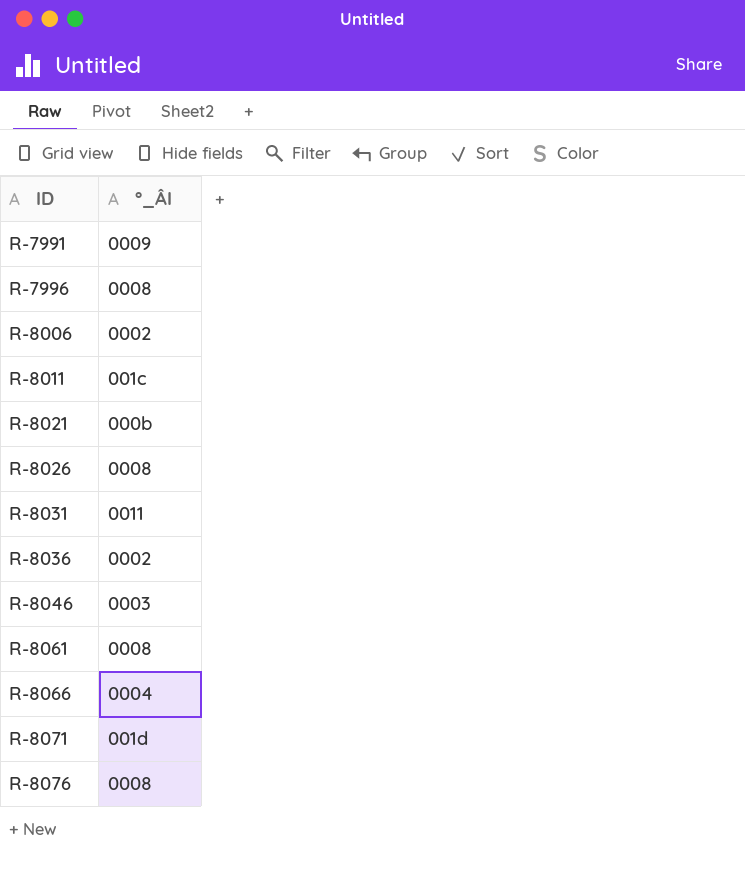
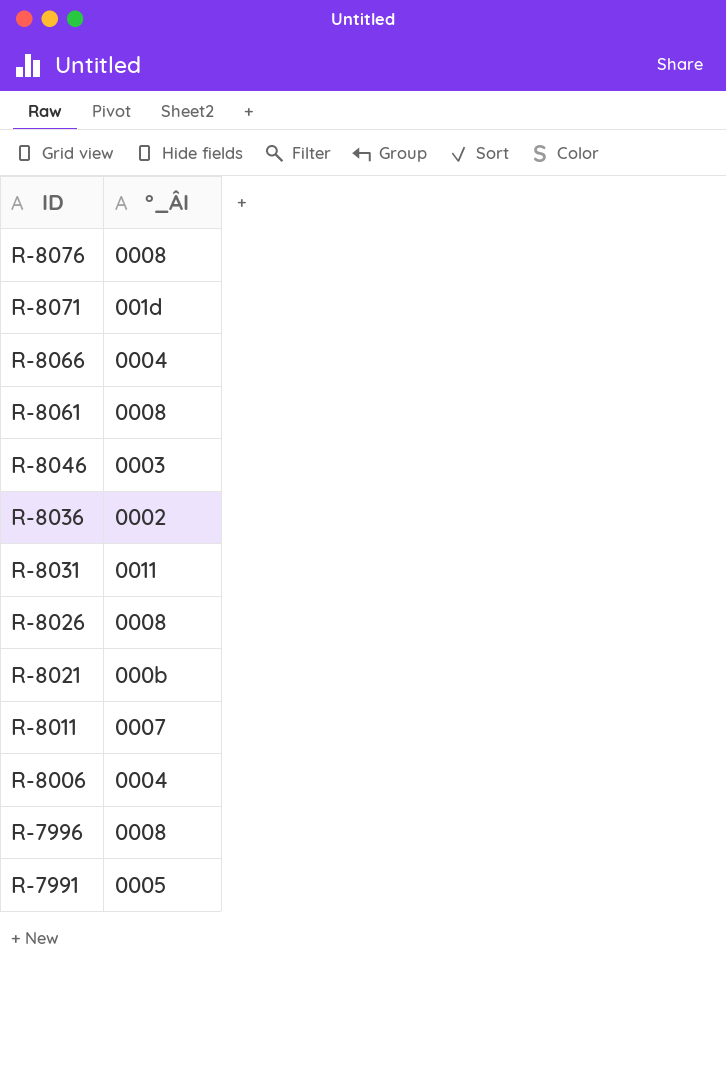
row order: ID ascending -> ID descending
R-8011 | °_ÂI: 001c -> 0007
R-8006 | °_ÂI: 0002 -> 0004
R-7991 | °_ÂI: 0009 -> 0005

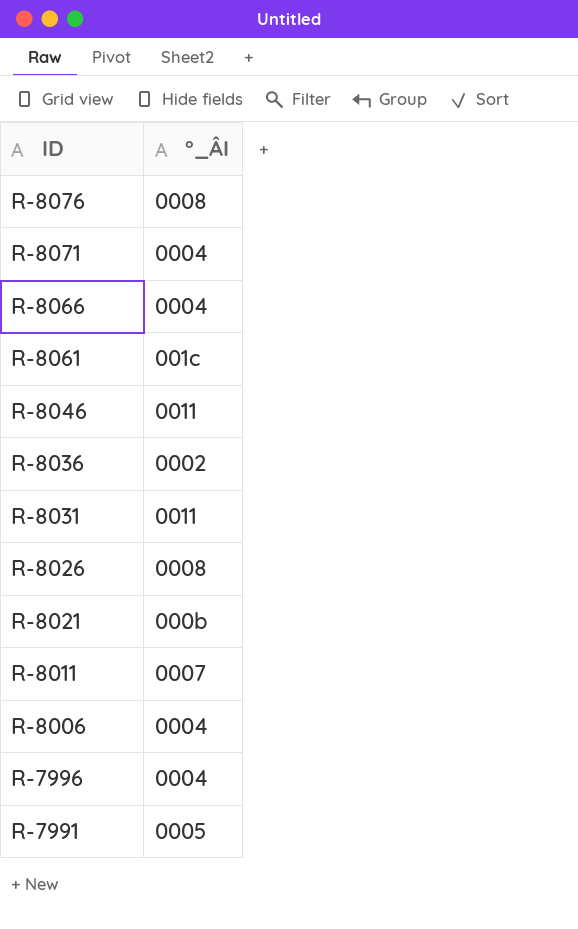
R-8071 | °_ÂI: 001d -> 0004
R-8061 | °_ÂI: 0008 -> 001c
R-8046 | °_ÂI: 0003 -> 0011
R-7996 | °_ÂI: 0008 -> 0004

